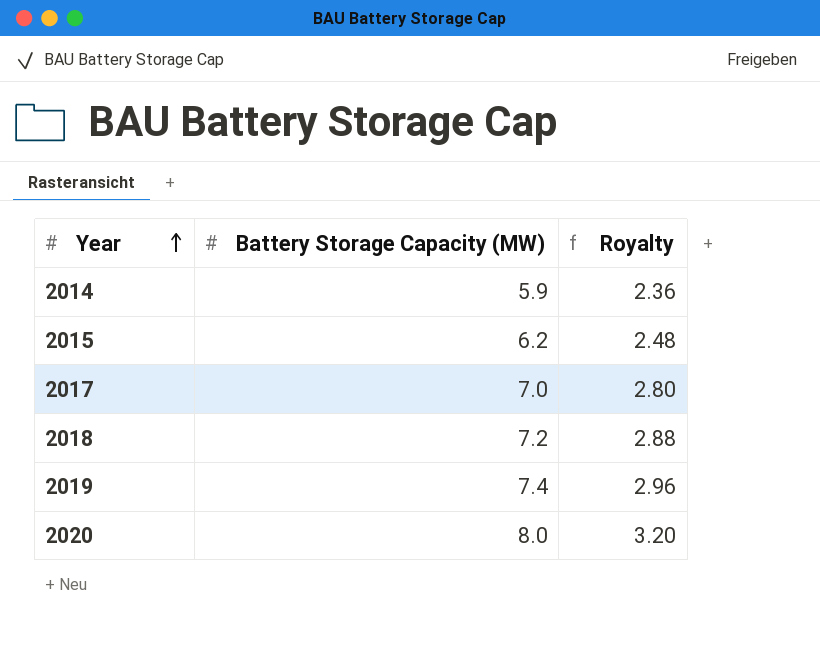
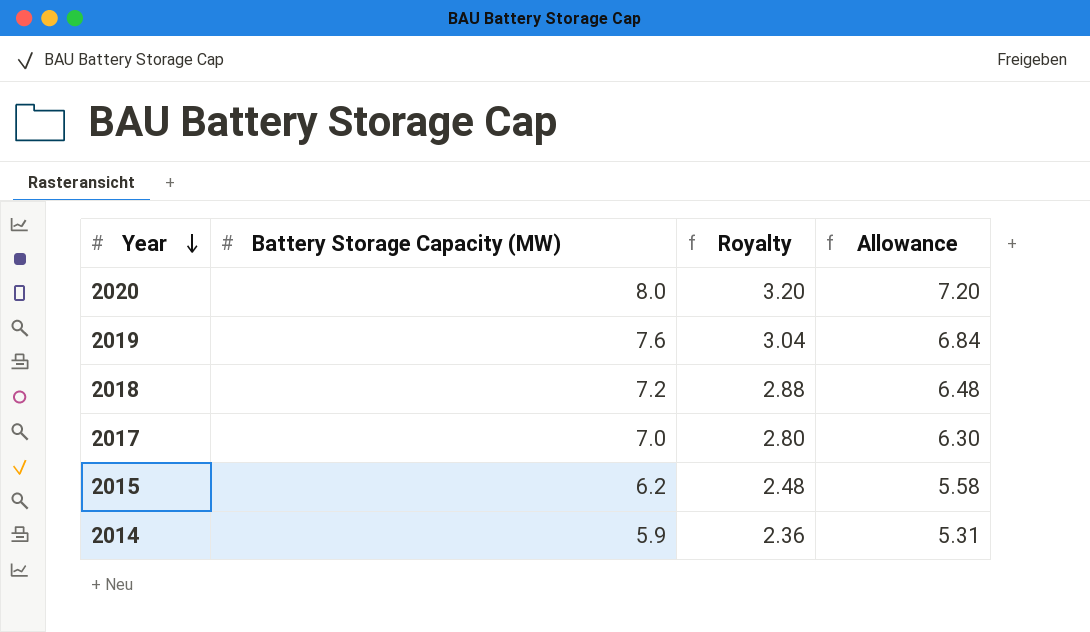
row order: Year ascending -> Year descending
column Allowance | formula: none -> [Battery Storage Capacity (MW)] * 0.9
2019 | Battery Storage Capacity (MW): 7.4 -> 7.6
2019 | Royalty: 2.96 -> 3.04

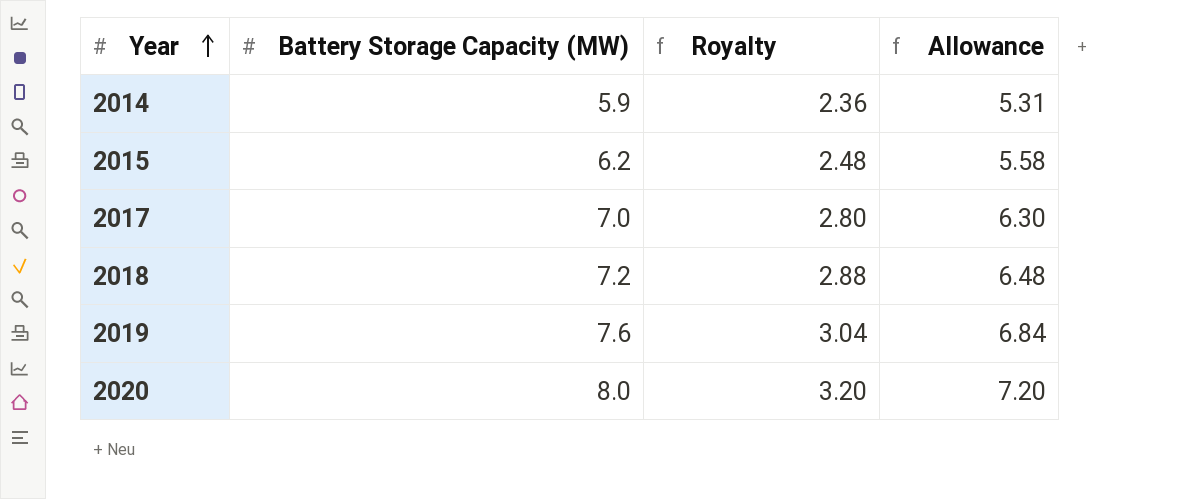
row order: Year descending -> Year ascending

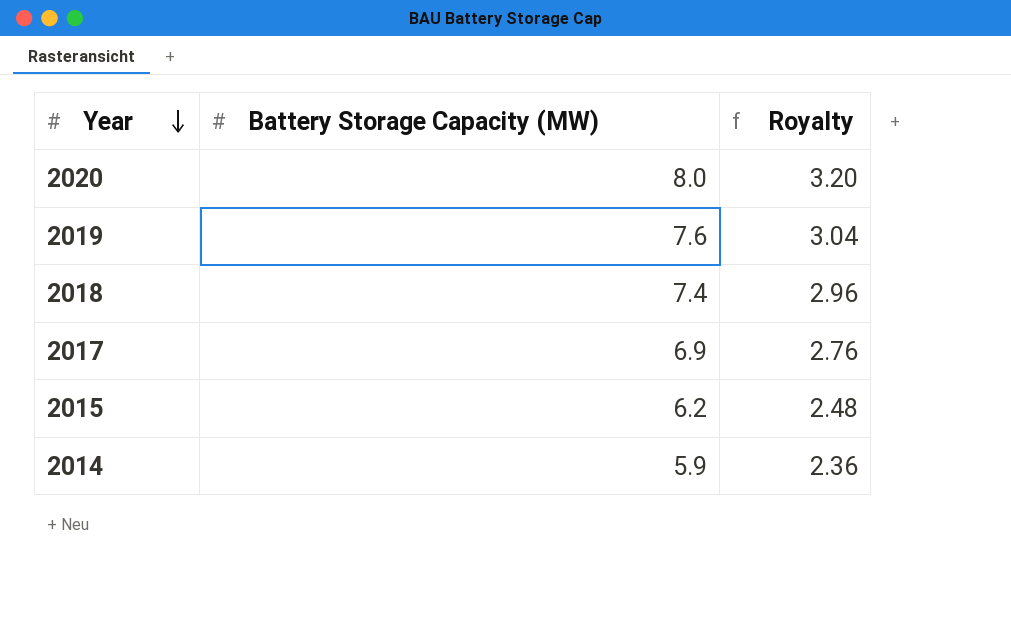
row order: Year ascending -> Year descending
column Allowance | formula: [Battery Storage Capacity (MW)] * 0.9 -> none
2018 | Battery Storage Capacity (MW): 7.2 -> 7.4
2018 | Royalty: 2.88 -> 2.96
2017 | Battery Storage Capacity (MW): 7.0 -> 6.9
2017 | Royalty: 2.80 -> 2.76

